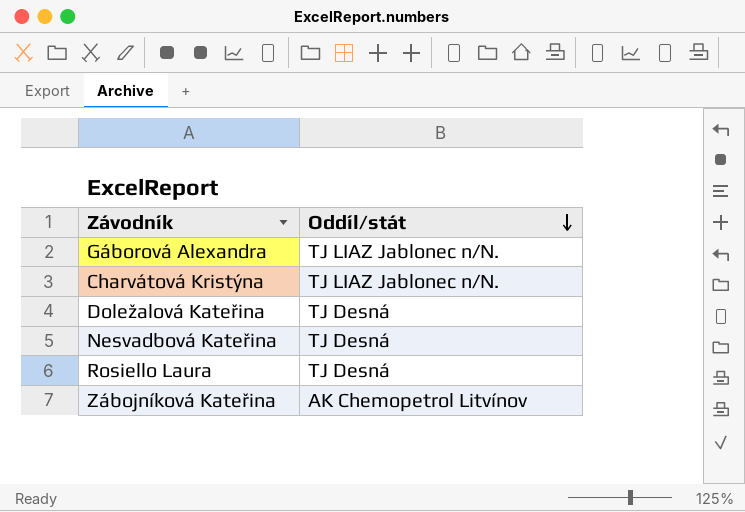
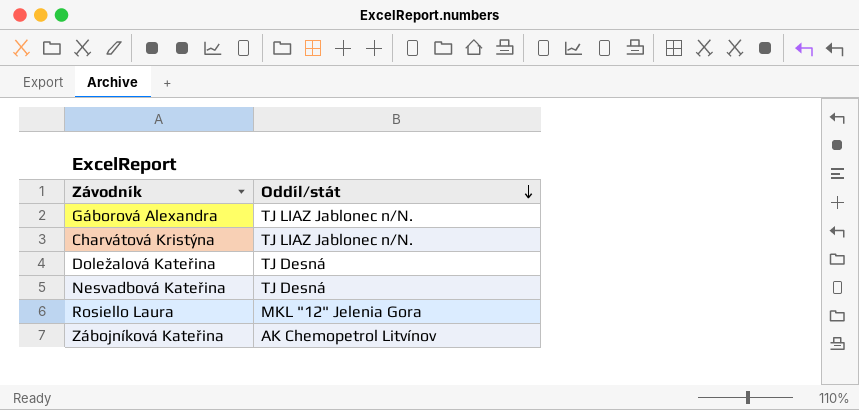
Rosiello Laura | Oddíl/stát: TJ Desná -> MKL "12" Jelenia Gora

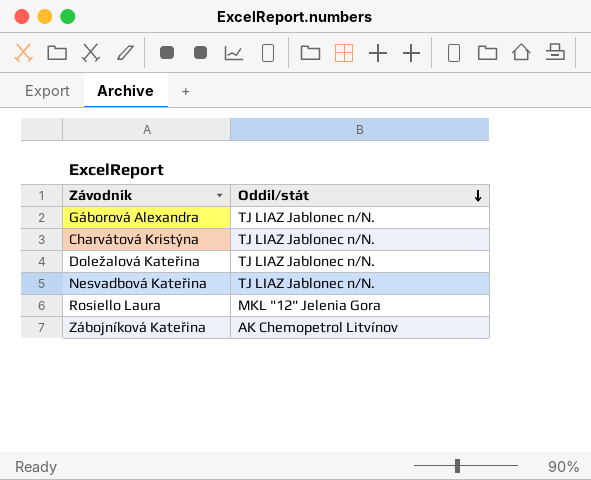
Doležalová Kateřina | Oddíl/stát: TJ Desná -> TJ LIAZ Jablonec n/N.
Nesvadbová Kateřina | Oddíl/stát: TJ Desná -> TJ LIAZ Jablonec n/N.

